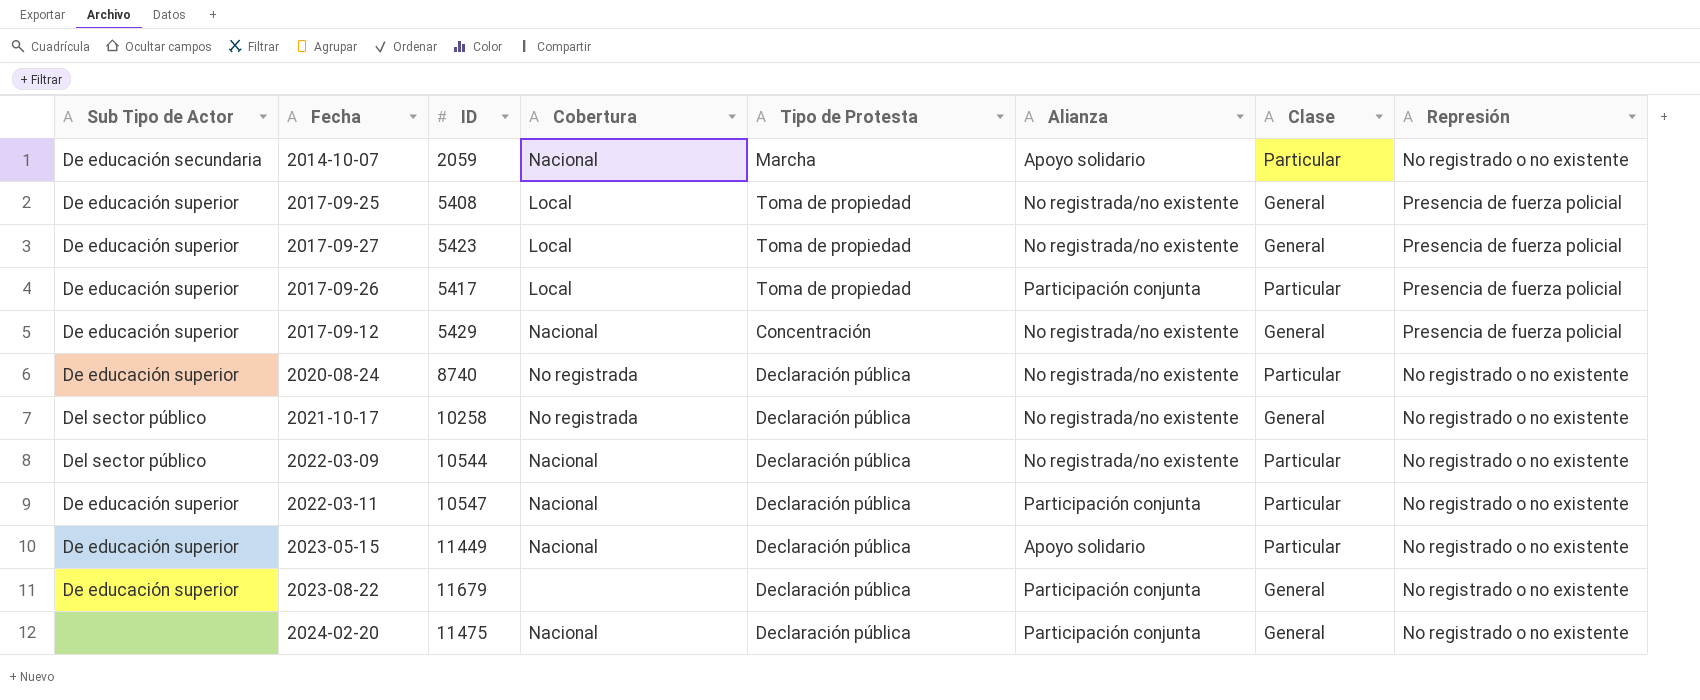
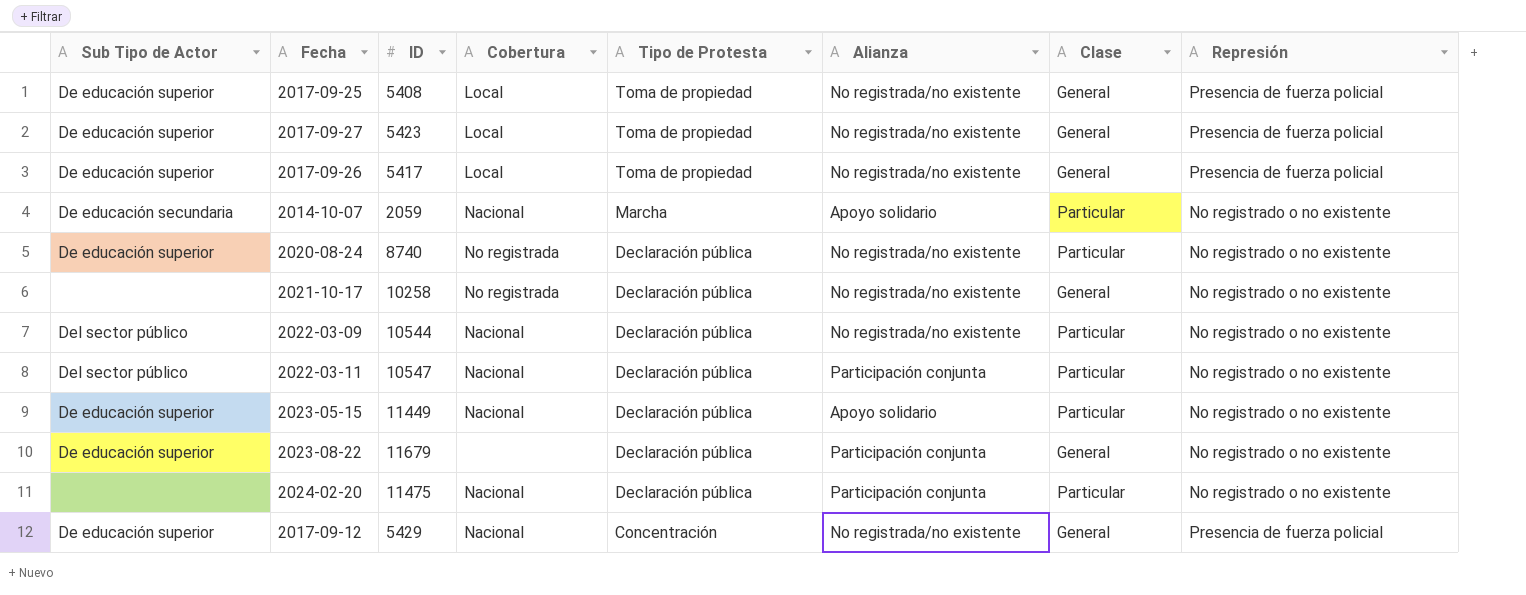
row order: none -> Tipo de Protesta descending
2017-09-26 | Alianza: Participación conjunta -> No registrada/no existente
2017-09-26 | Clase: Particular -> General
2021-10-17 | Sub Tipo de Actor: Del sector público -> none
2022-03-11 | Sub Tipo de Actor: De educación superior -> Del sector público
2024-02-20 | Clase: General -> Particular

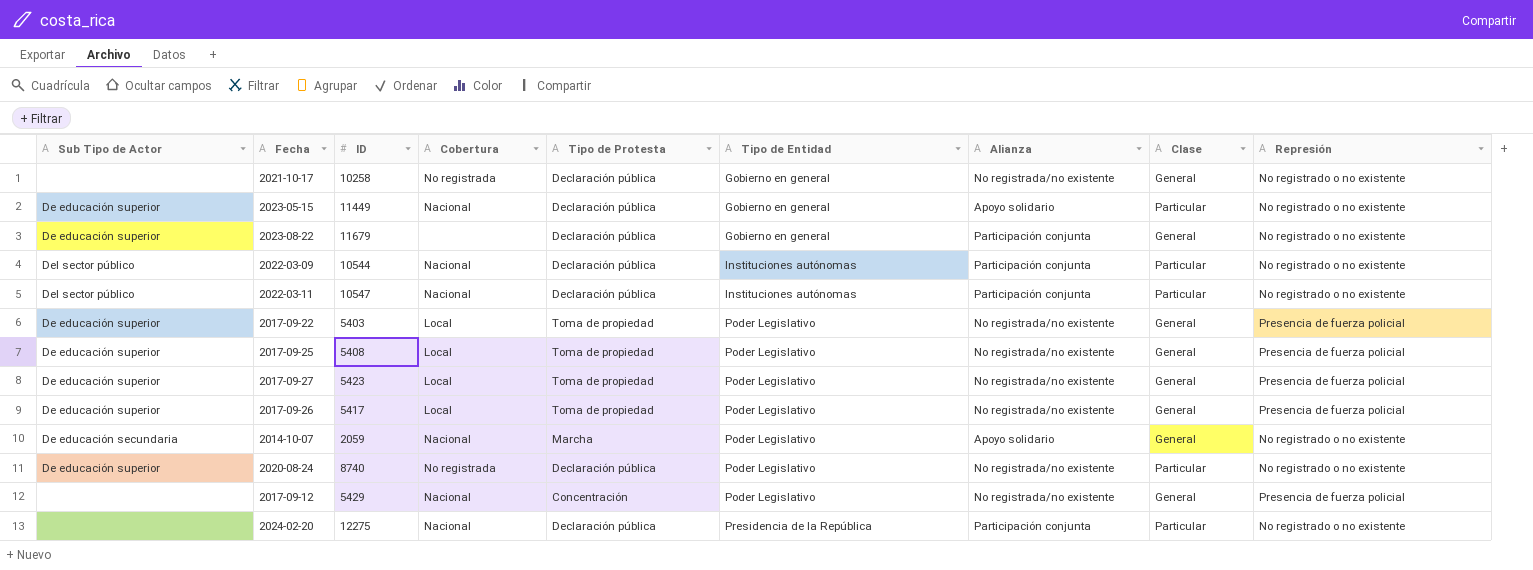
row order: Tipo de Protesta descending -> Tipo de Entidad ascending
column Tipo de Entidad | position: none -> 6
2022-03-09 | Alianza: No registrada/no existente -> Participación conjunta
row 2017-09-22: none -> De educación superior | 5403 | Local | Toma de propiedad | Poder Legislativo | No registrada/no existente | General | Presencia de fuerza policial
2014-10-07 | Clase: Particular -> General
2017-09-12 | Sub Tipo de Actor: De educación superior -> none
2024-02-20 | ID: 11475 -> 12275

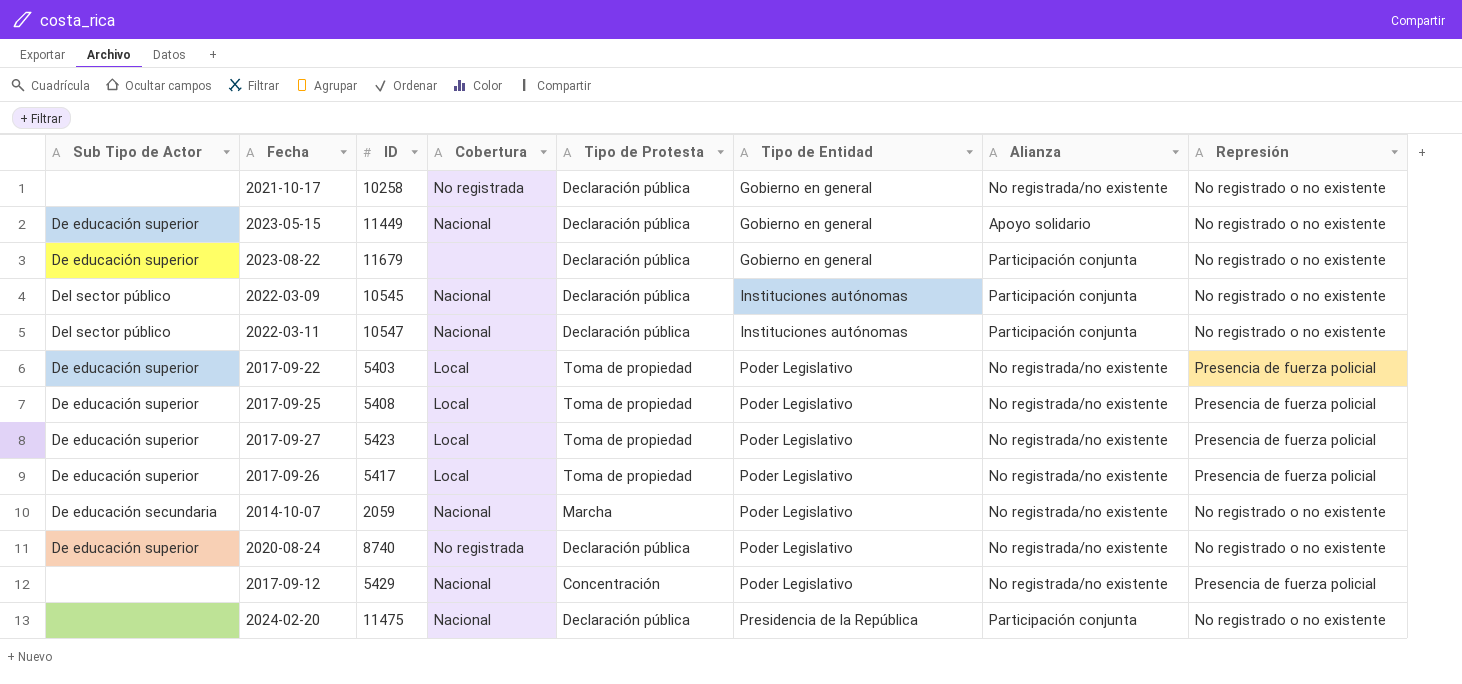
column Clase | position: 8 -> none
2022-03-09 | ID: 10544 -> 10545
2014-10-07 | Alianza: Apoyo solidario -> No registrada/no existente
2024-02-20 | ID: 12275 -> 11475

